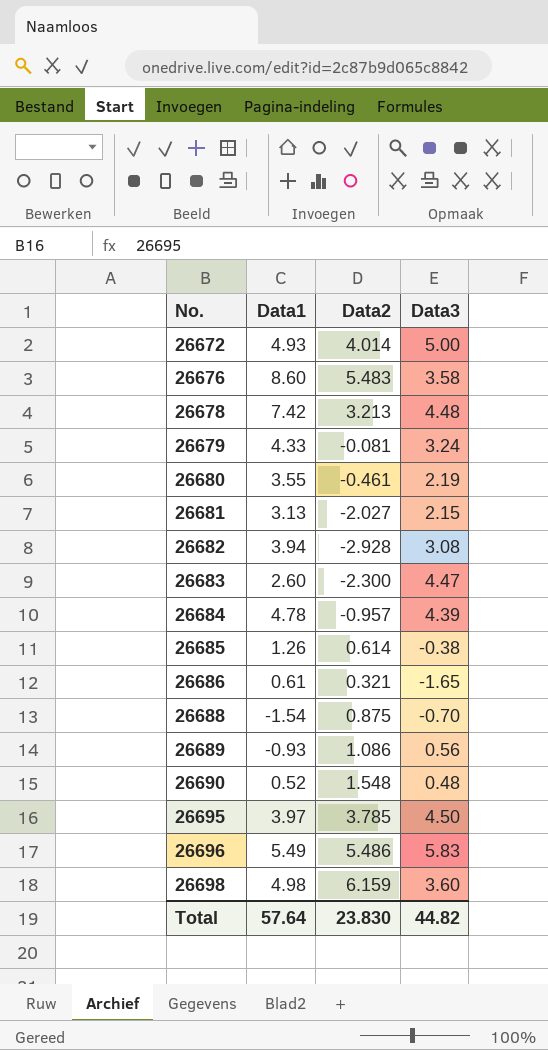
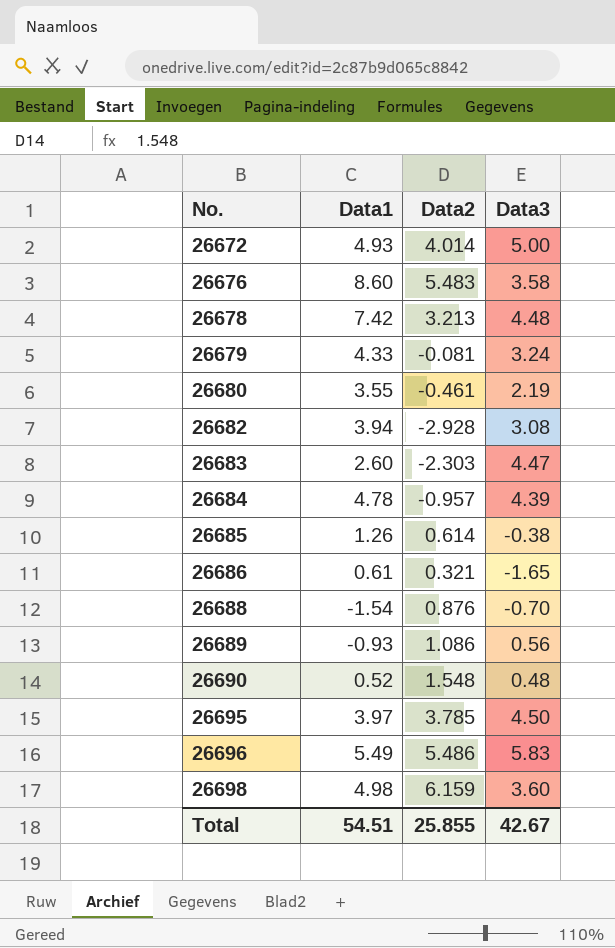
row 26681: 3.13 | -2.027 | 2.15 -> none
26683 | Data2: -2.300 -> -2.303
26688 | Data2: 0.875 -> 0.876
Total | Data1: 57.64 -> 54.51
Total | Data2: 23.830 -> 25.855
Total | Data3: 44.82 -> 42.67

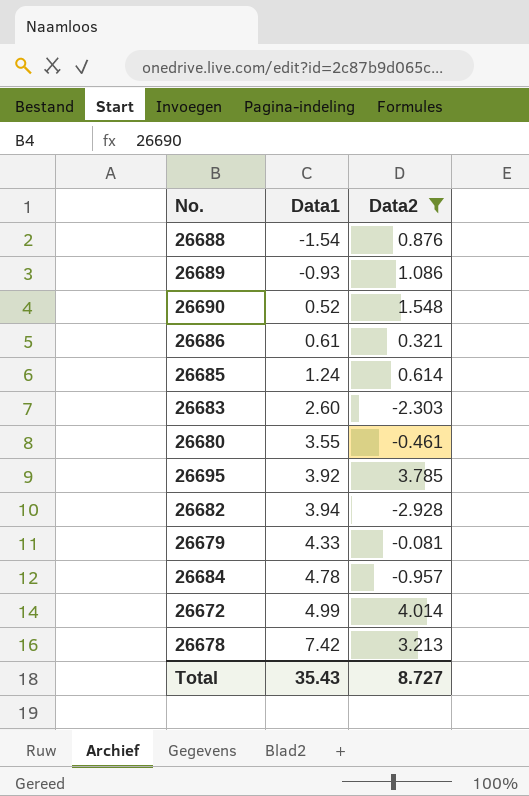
filter: none -> Data2 <= 4.014
row order: No. ascending -> Data1 ascending
column Data3 | position: 4 -> none
26685 | Data1: 1.26 -> 1.24
26695 | Data1: 3.97 -> 3.92
26672 | Data1: 4.93 -> 4.99
Total | Data1: 54.51 -> 35.43
Total | Data2: 25.855 -> 8.727

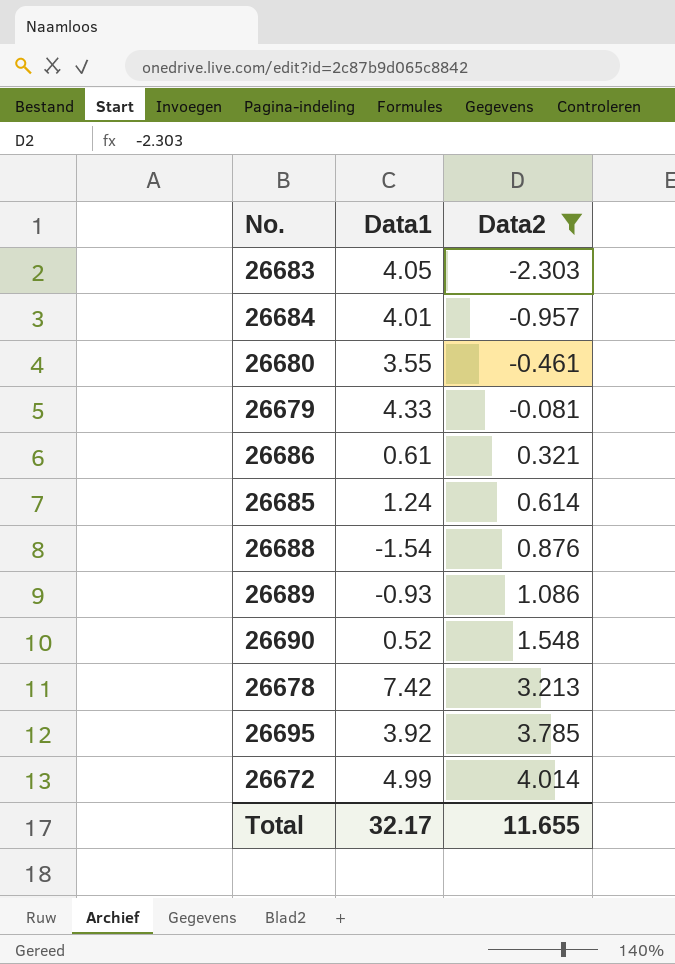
row order: Data1 ascending -> Data2 ascending
row 26682: 3.94 | -2.928 -> none
26683 | Data1: 2.60 -> 4.05
26684 | Data1: 4.78 -> 4.01
Total | Data1: 35.43 -> 32.17
Total | Data2: 8.727 -> 11.655

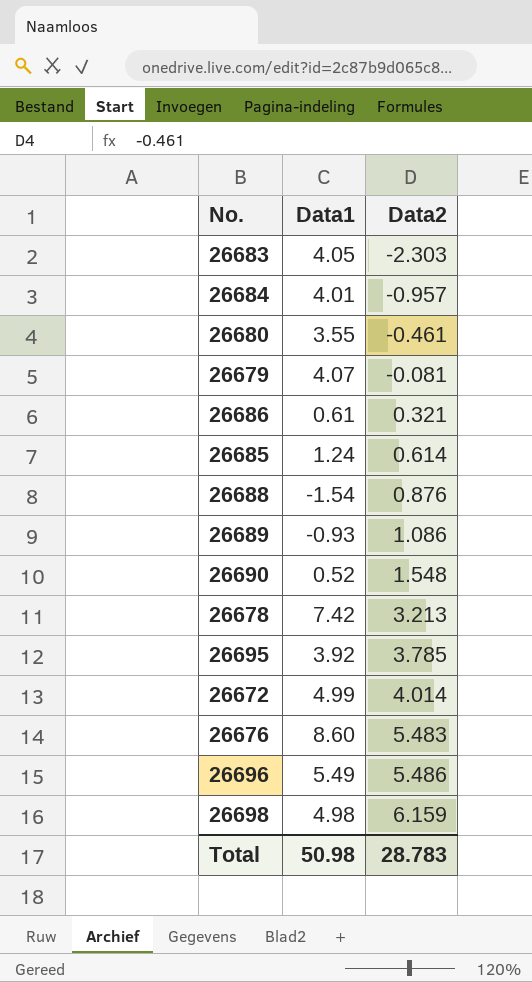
filter: Data2 <= 4.014 -> none
26679 | Data1: 4.33 -> 4.07
Total | Data1: 32.17 -> 50.98
Total | Data2: 11.655 -> 28.783

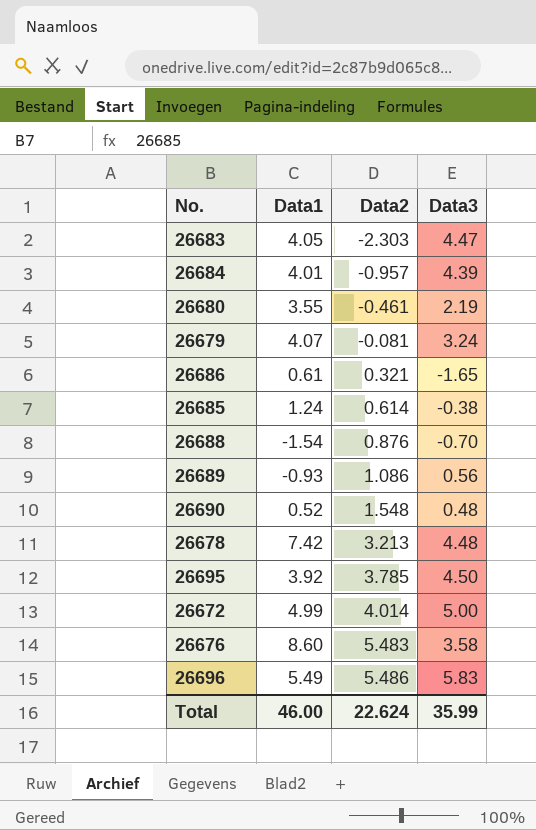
column Data3 | position: none -> 4
row 26698: 4.98 | 6.159 -> none
Total | Data1: 50.98 -> 46.00
Total | Data2: 28.783 -> 22.624

